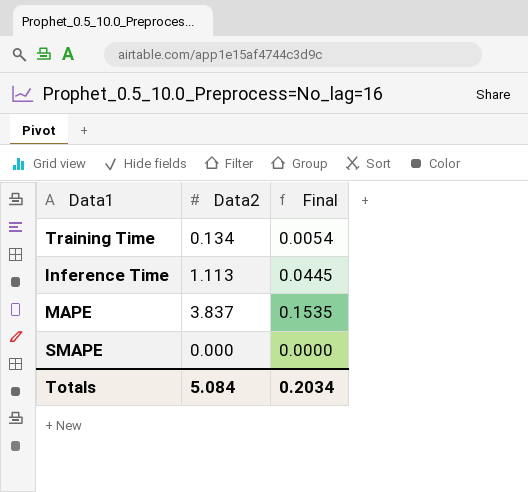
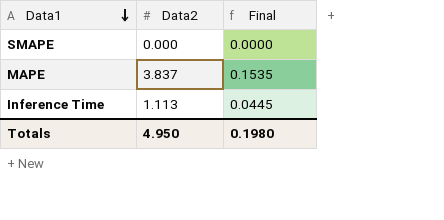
row order: none -> Data1 descending
row Training Time: 0.134 | 0.0054 -> none
Totals | Data2: 5.084 -> 4.950
Totals | Final: 0.2034 -> 0.1980

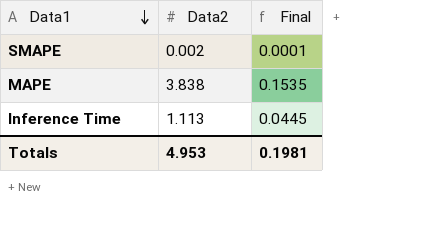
SMAPE | Data2: 0.000 -> 0.002
SMAPE | Final: 0.0000 -> 0.0001
MAPE | Data2: 3.837 -> 3.838
Totals | Data2: 4.950 -> 4.953
Totals | Final: 0.1980 -> 0.1981

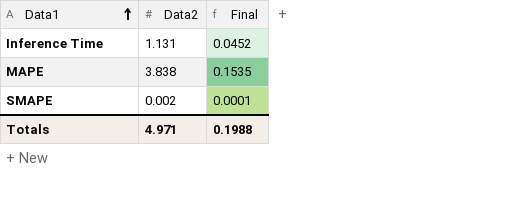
row order: Data1 descending -> Data1 ascending
Inference Time | Data2: 1.113 -> 1.131
Inference Time | Final: 0.0445 -> 0.0452
Totals | Data2: 4.953 -> 4.971
Totals | Final: 0.1981 -> 0.1988

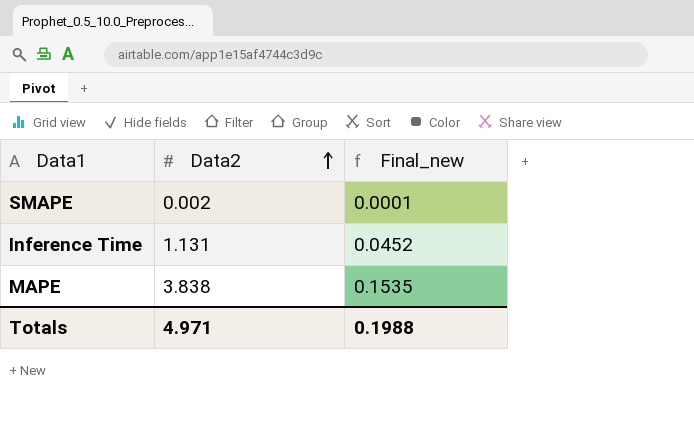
row order: Data1 ascending -> Data2 ascending
column name: Final -> Final_new

